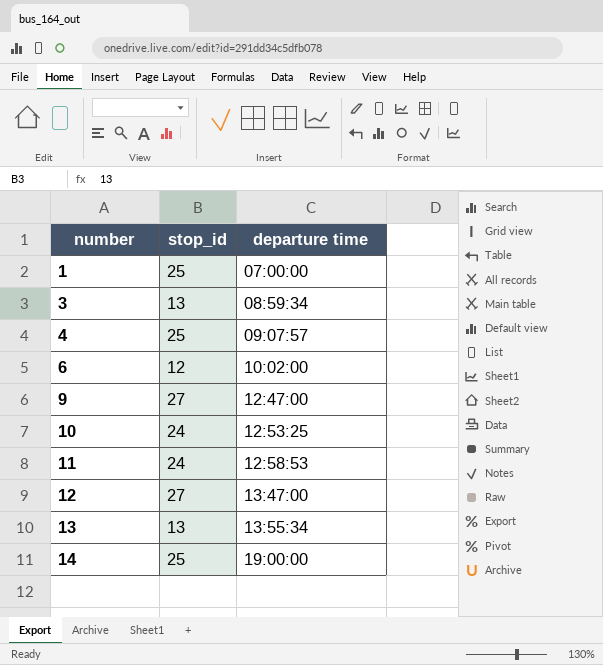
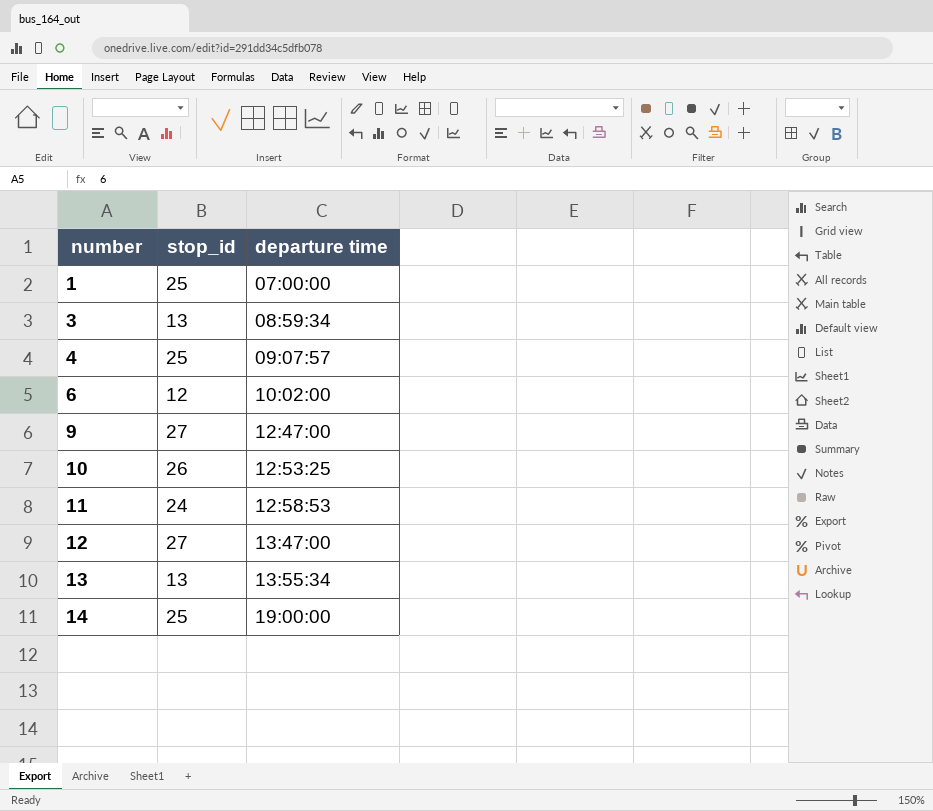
10 | stop_id: 24 -> 26

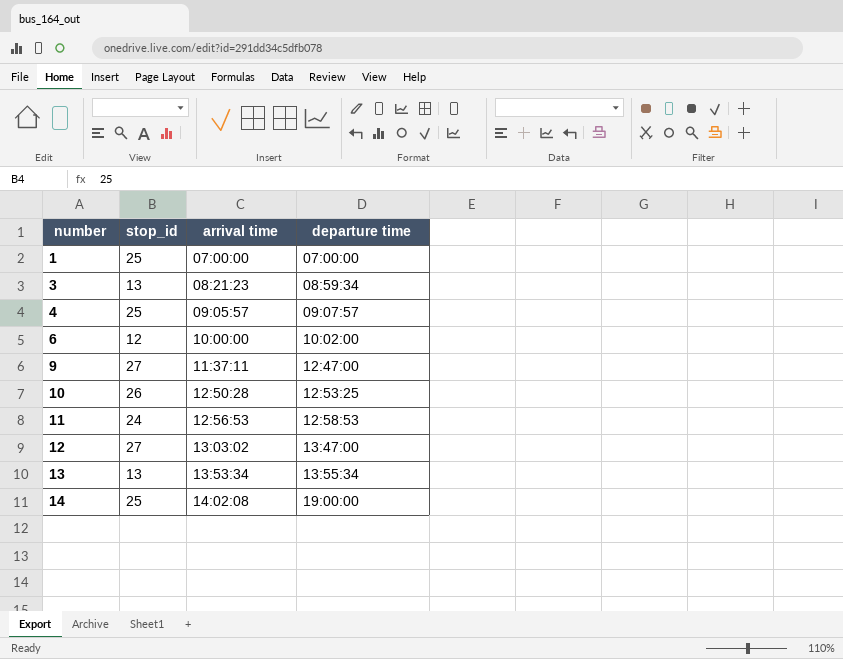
column arrival time | position: none -> 3

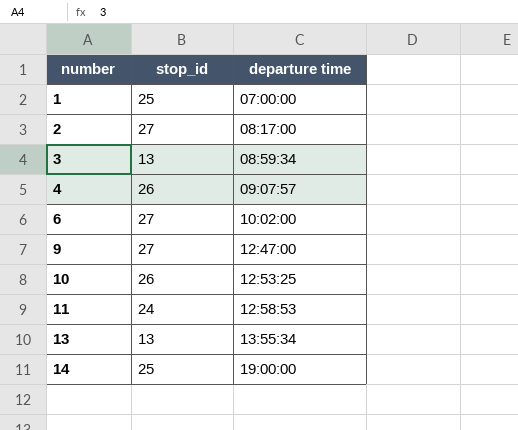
column arrival time | position: 3 -> none
row 12: 27 | 13:03:02 | 13:47:00 -> none
row 2: none -> 27 | 08:17:00
4 | stop_id: 25 -> 26
6 | stop_id: 12 -> 27

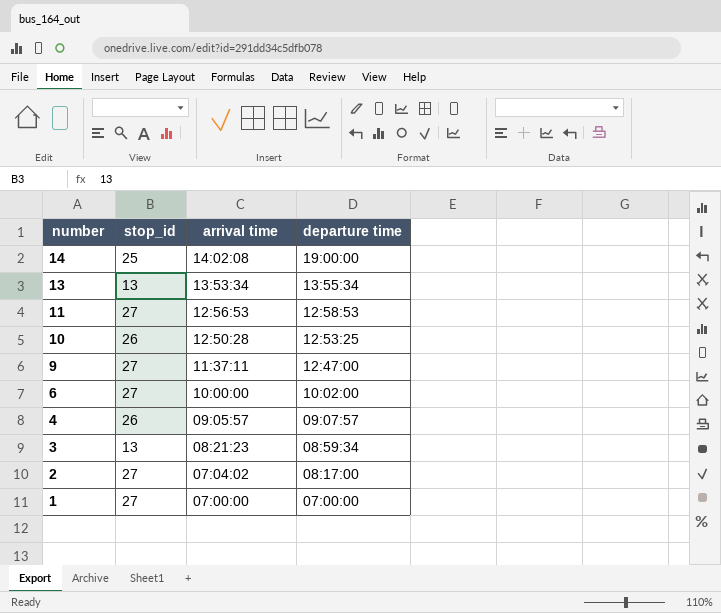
row order: number ascending -> number descending
column arrival time | position: none -> 3
11 | stop_id: 24 -> 27
1 | stop_id: 25 -> 27

